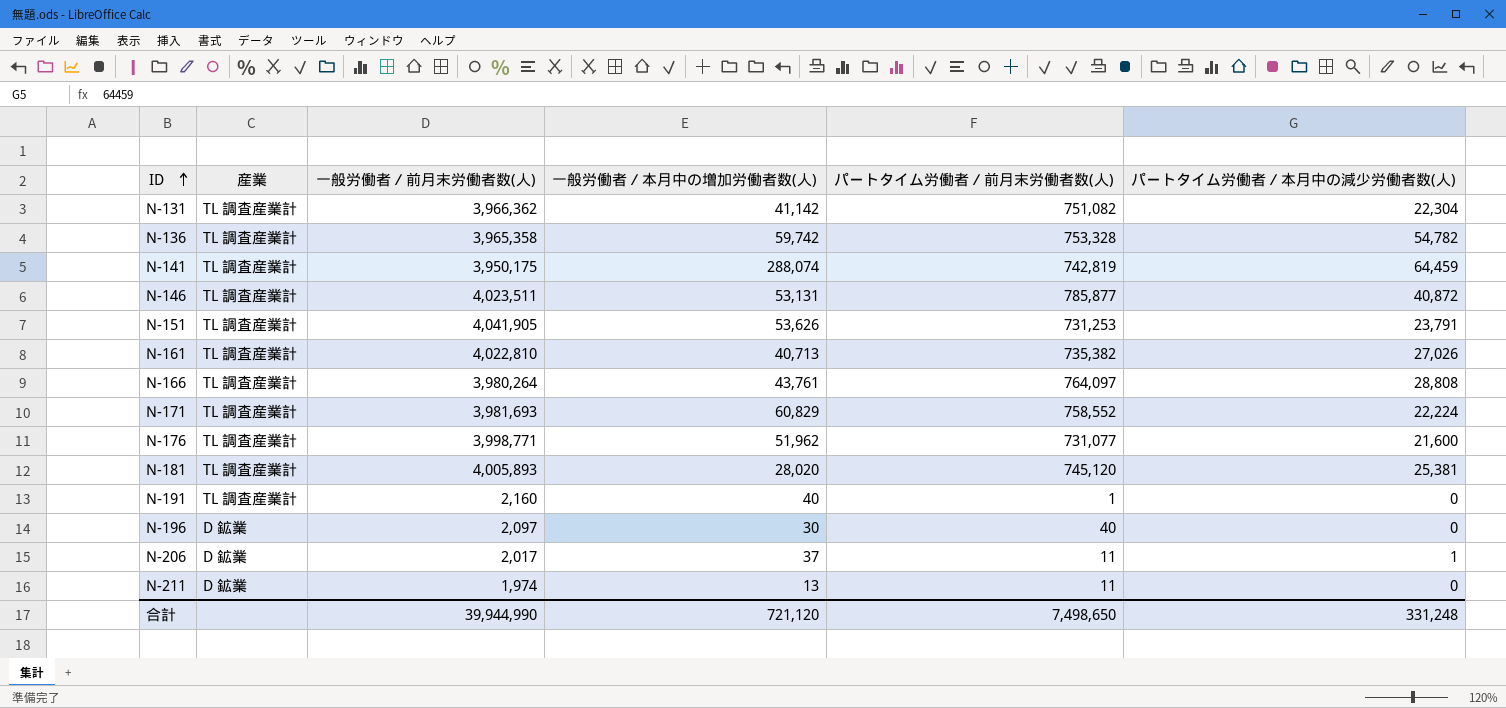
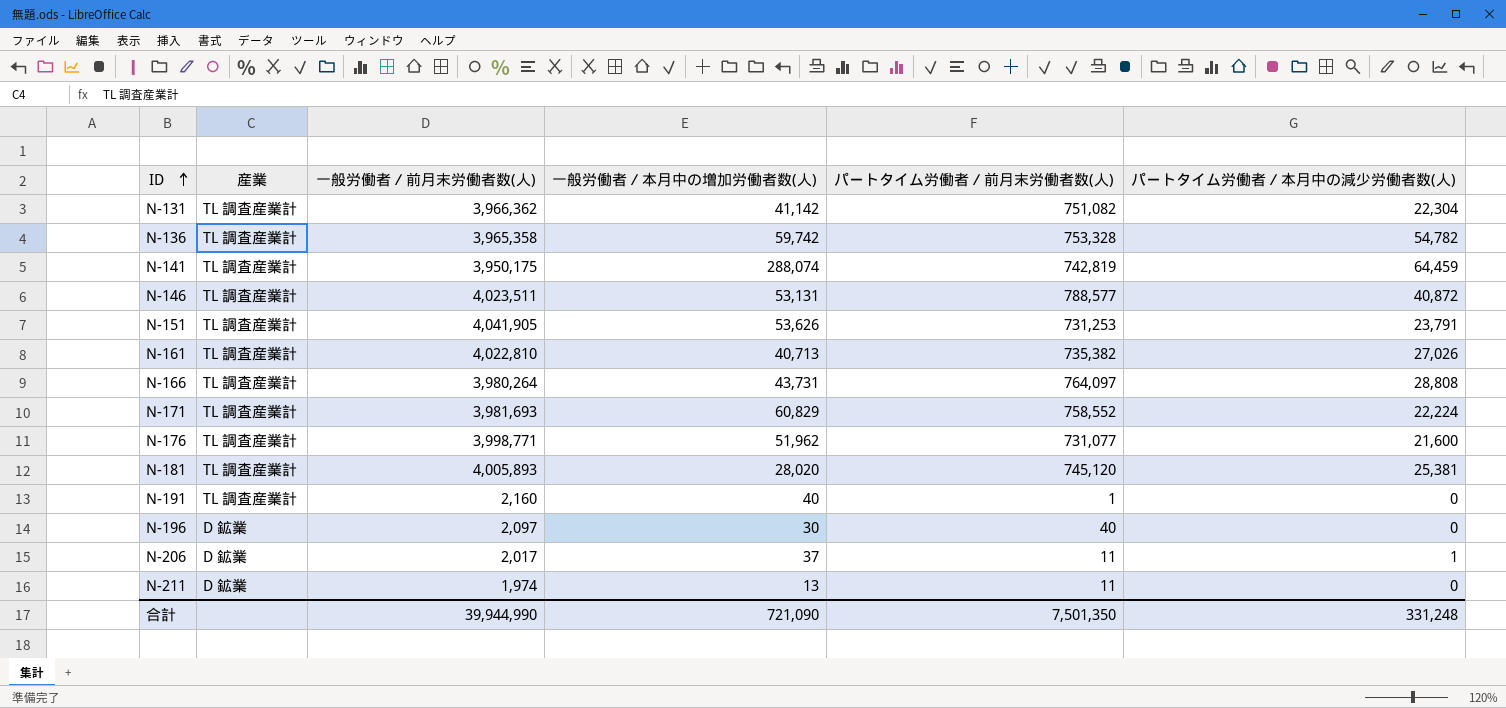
N-146 | パートタイム労働者／前月末労働者数(人): 785,877 -> 788,577
N-166 | 一般労働者／本月中の増加労働者数(人): 43,761 -> 43,731
合計 | 一般労働者／本月中の増加労働者数(人): 721,120 -> 721,090
合計 | パートタイム労働者／前月末労働者数(人): 7,498,650 -> 7,501,350

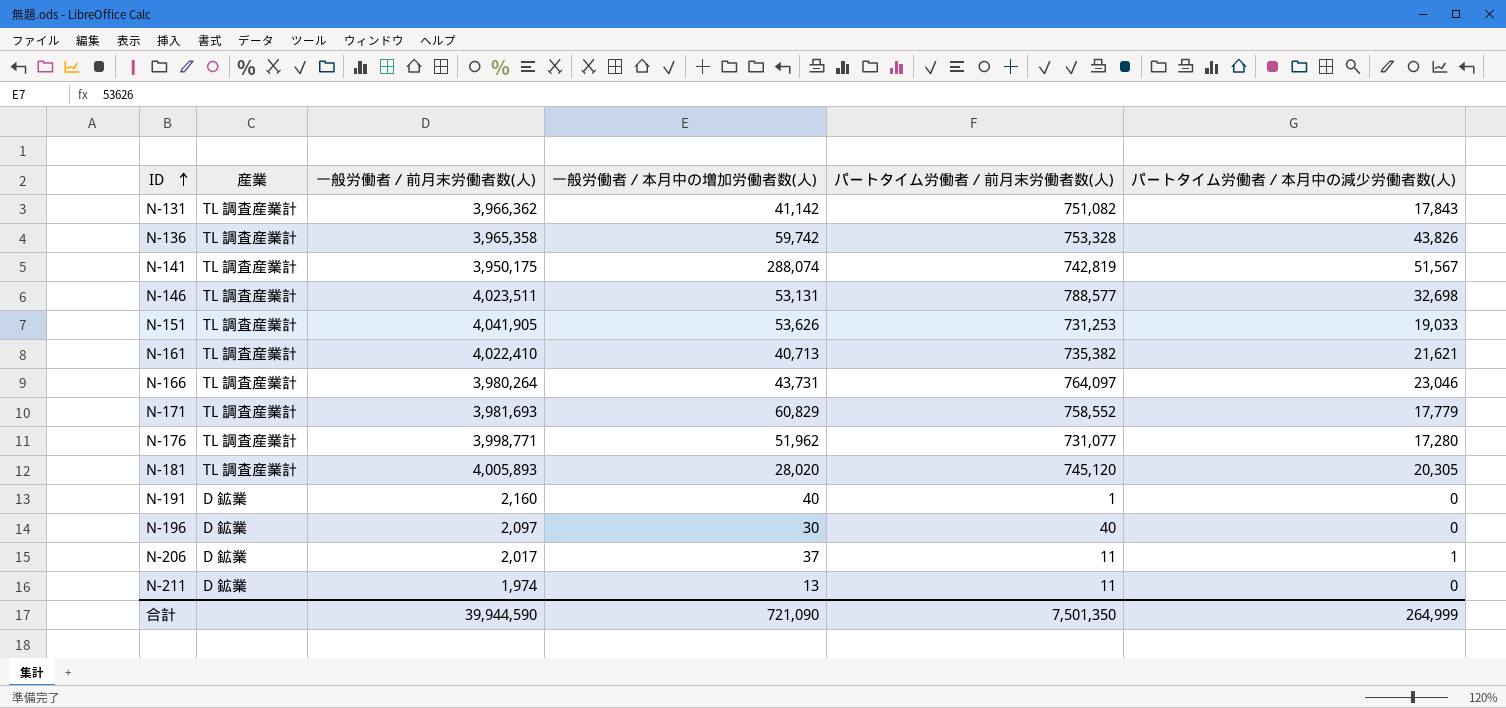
N-131 | パートタイム労働者／本月中の減少労働者数(人): 22,304 -> 17,843
N-136 | パートタイム労働者／本月中の減少労働者数(人): 54,782 -> 43,826
N-141 | パートタイム労働者／本月中の減少労働者数(人): 64,459 -> 51,567
N-146 | パートタイム労働者／本月中の減少労働者数(人): 40,872 -> 32,698
N-151 | パートタイム労働者／本月中の減少労働者数(人): 23,791 -> 19,033
N-161 | 一般労働者／前月末労働者数(人): 4,022,810 -> 4,022,410
N-161 | パートタイム労働者／本月中の減少労働者数(人): 27,026 -> 21,621
N-166 | パートタイム労働者／本月中の減少労働者数(人): 28,808 -> 23,046
N-171 | パートタイム労働者／本月中の減少労働者数(人): 22,224 -> 17,779
N-176 | パートタイム労働者／本月中の減少労働者数(人): 21,600 -> 17,280
N-181 | パートタイム労働者／本月中の減少労働者数(人): 25,381 -> 20,305
N-191 | 産業: TL 調査産業計 -> D 鉱業
合計 | 一般労働者／前月末労働者数(人): 39,944,990 -> 39,944,590
合計 | パートタイム労働者／本月中の減少労働者数(人): 331,248 -> 264,999

